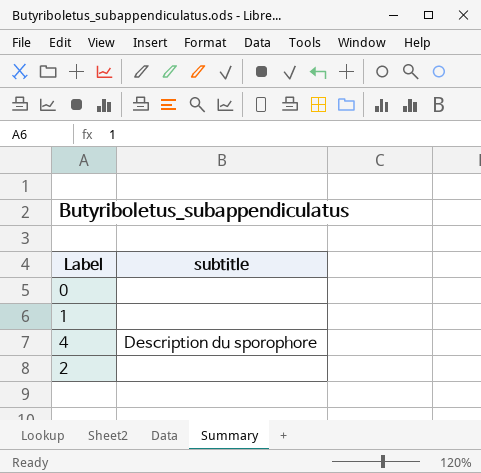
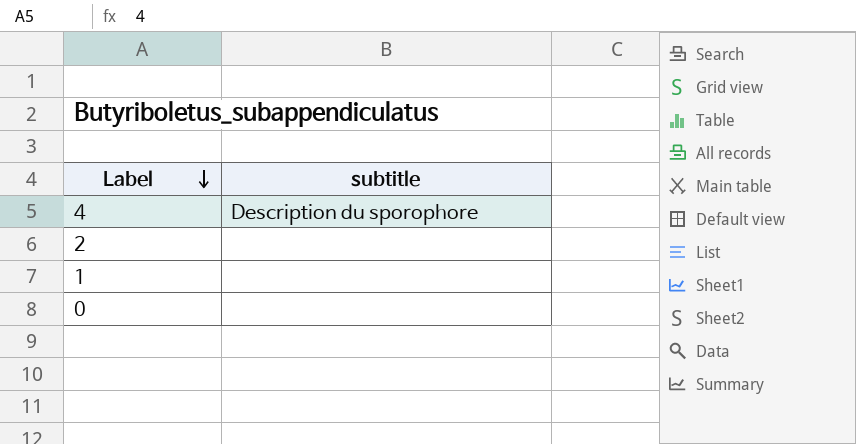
row order: none -> Label descending

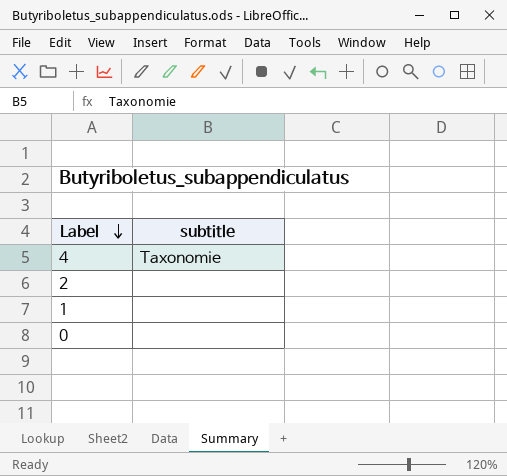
4 | subtitle: Description du sporophore -> Taxonomie

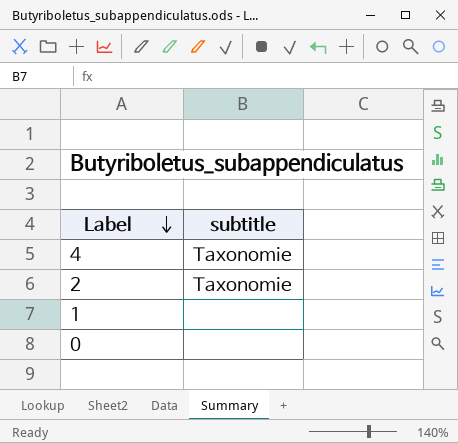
2 | subtitle: none -> Taxonomie

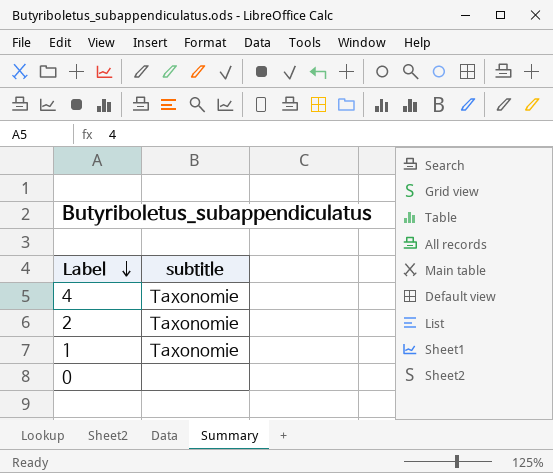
1 | subtitle: none -> Taxonomie

